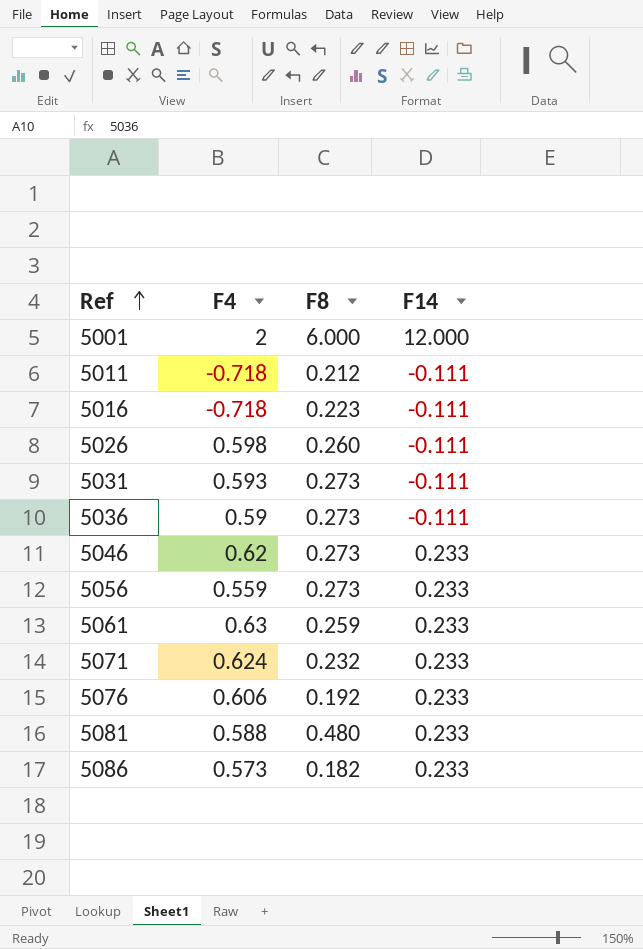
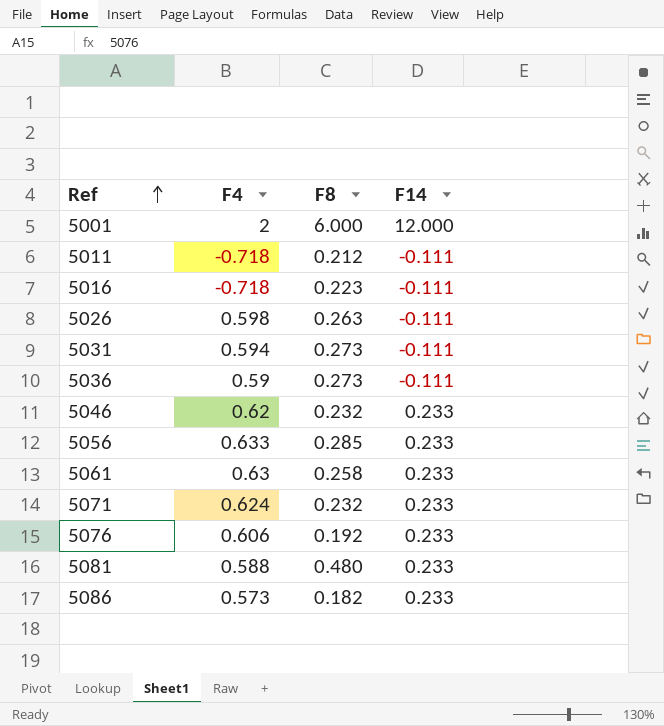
5026 | F8: 0.260 -> 0.263
5031 | F4: 0.593 -> 0.594
5046 | F8: 0.273 -> 0.232
5056 | F4: 0.559 -> 0.633
5056 | F8: 0.273 -> 0.285
5061 | F8: 0.259 -> 0.258

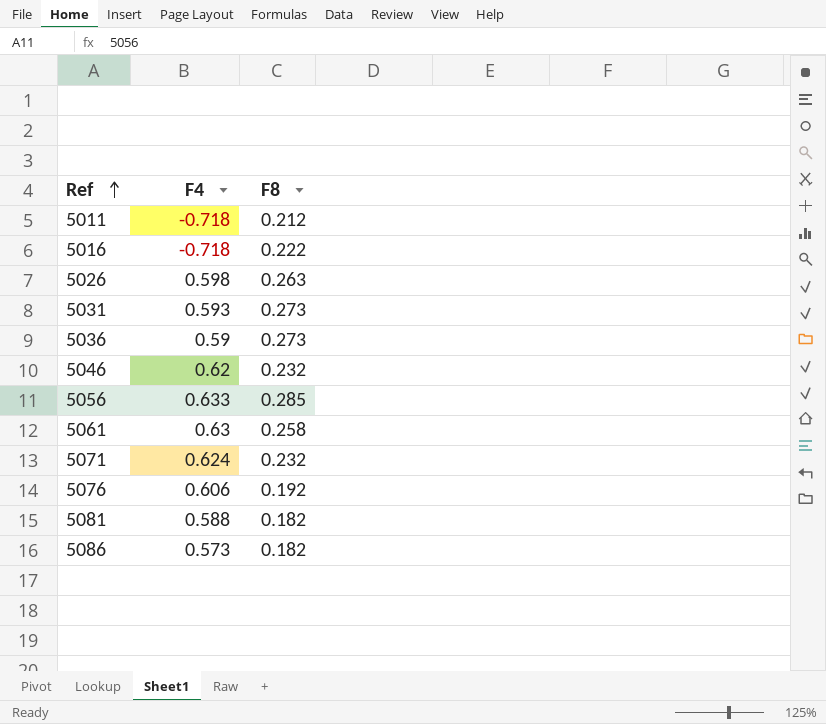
column F14 | position: 4 -> none
row 5001: 2 | 6.000 | 12.000 -> none
5016 | F8: 0.223 -> 0.222
5031 | F4: 0.594 -> 0.593
5081 | F8: 0.480 -> 0.182

